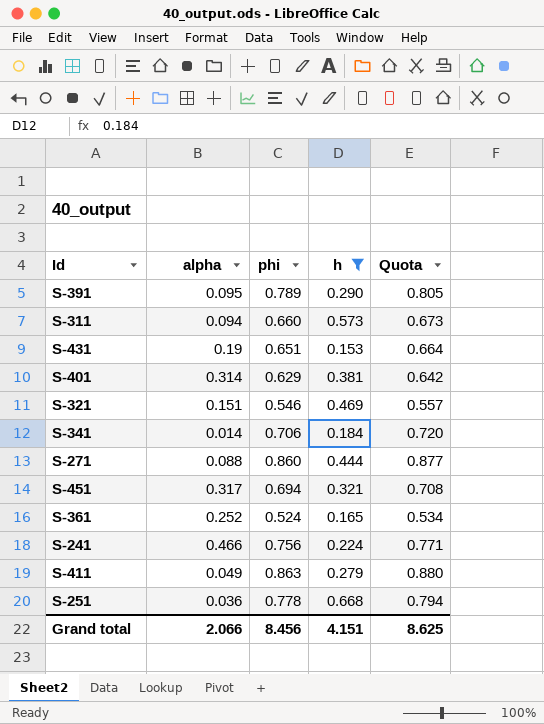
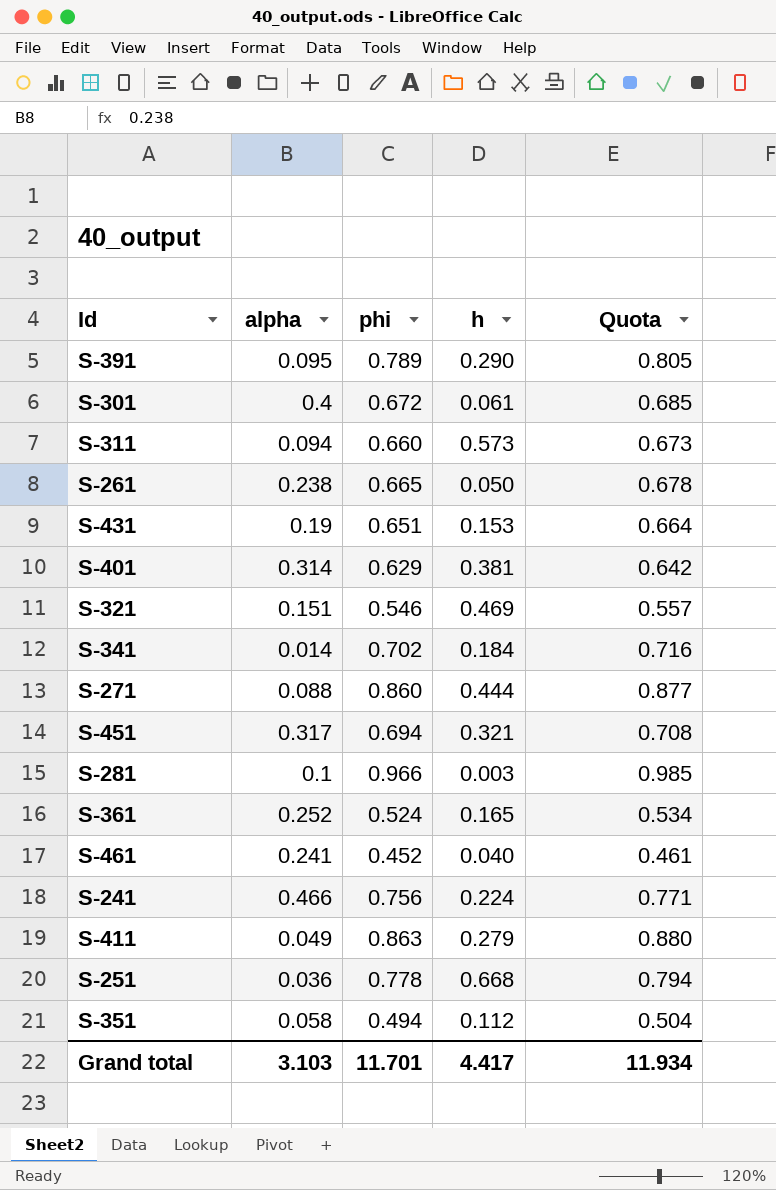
filter: h >= 0.153 -> none
S-341 | phi: 0.706 -> 0.702
S-341 | Quota: 0.720 -> 0.716
Grand total | alpha: 2.066 -> 3.103
Grand total | phi: 8.456 -> 11.701
Grand total | h: 4.151 -> 4.417
Grand total | Quota: 8.625 -> 11.934

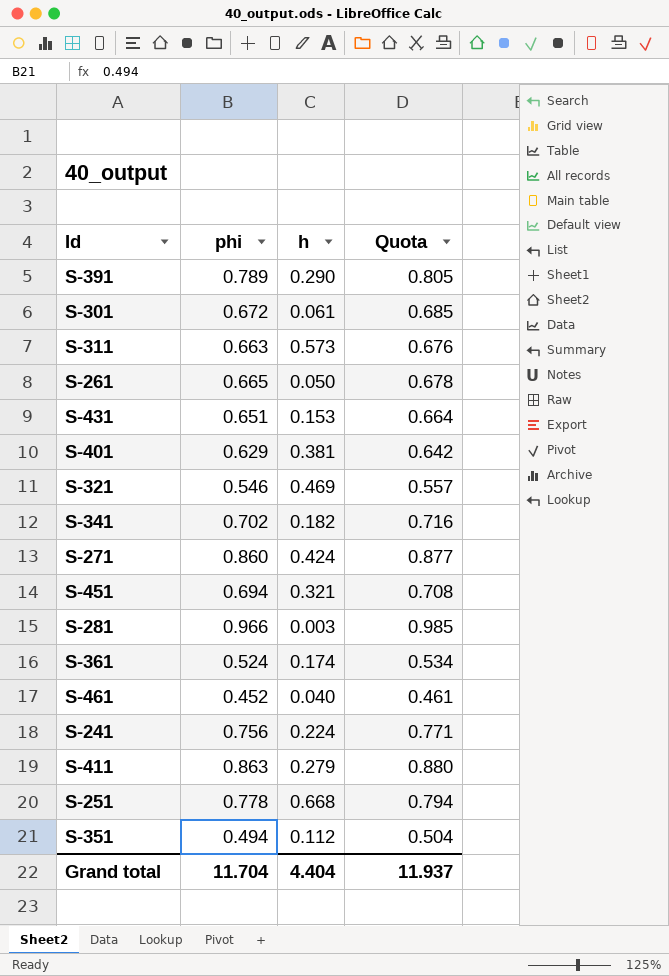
column alpha | position: 2 -> none
S-311 | phi: 0.660 -> 0.663
S-311 | Quota: 0.673 -> 0.676
S-341 | h: 0.184 -> 0.182
S-271 | h: 0.444 -> 0.424
S-361 | h: 0.165 -> 0.174
Grand total | phi: 11.701 -> 11.704
Grand total | h: 4.417 -> 4.404
Grand total | Quota: 11.934 -> 11.937

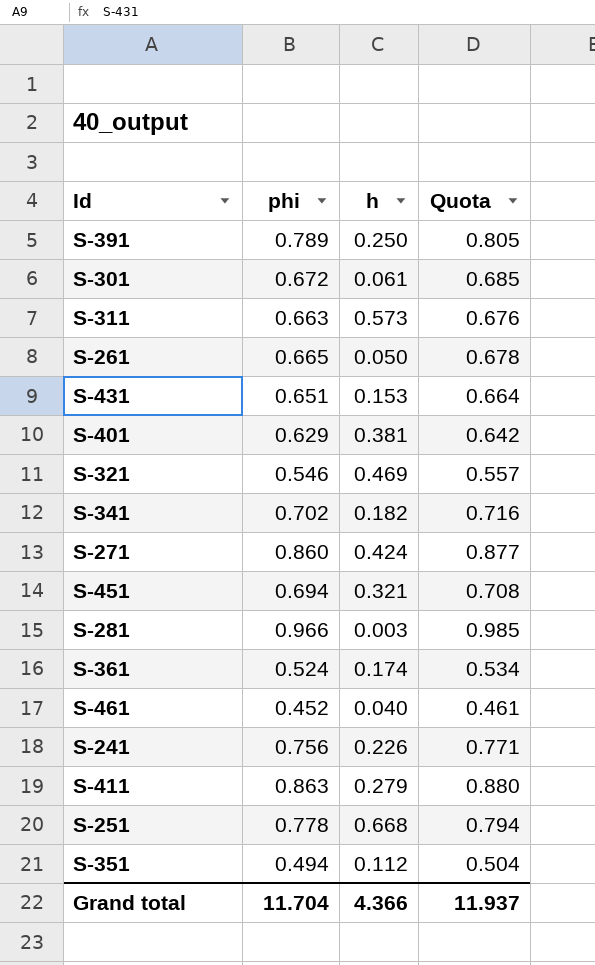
S-391 | h: 0.290 -> 0.250
S-241 | h: 0.224 -> 0.226
Grand total | h: 4.404 -> 4.366

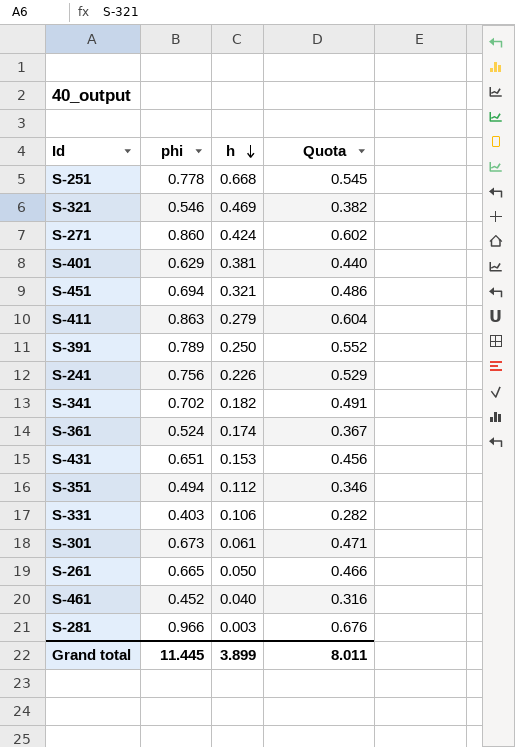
row order: none -> h descending
column Quota | formula: [phi] * 1.02 -> [phi] * 0.7
row S-311: 0.663 | 0.573 | 0.676 -> none
row S-331: none -> 0.403 | 0.106 | 0.282
S-301 | phi: 0.672 -> 0.673
Grand total | phi: 11.704 -> 11.445
Grand total | h: 4.366 -> 3.899
Grand total | Quota: 11.937 -> 8.011

